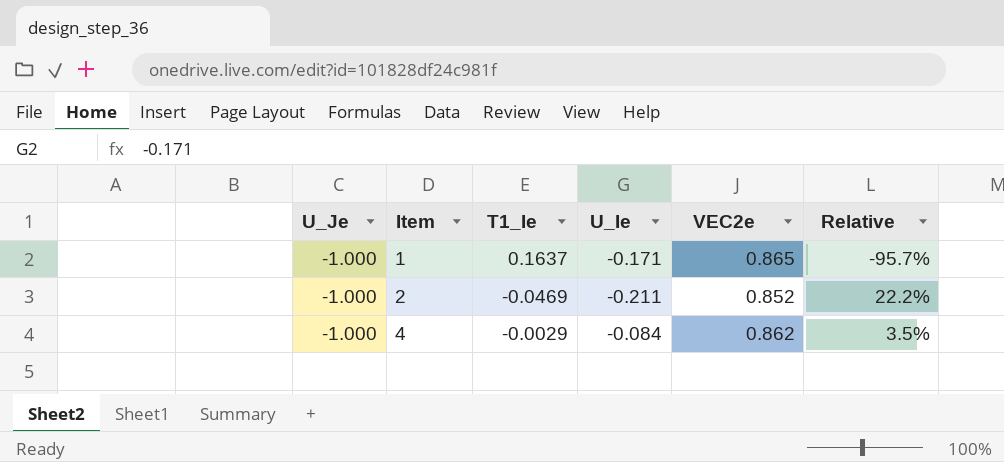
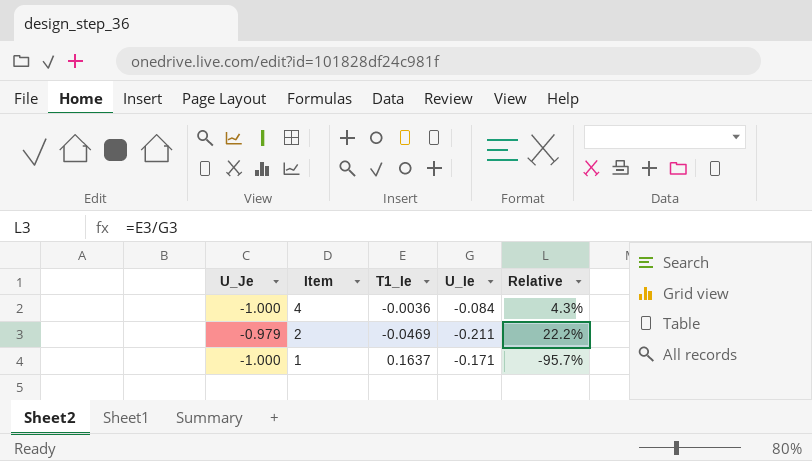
row order: Item ascending -> Item descending
column VEC2e | position: 5 -> none
4 | T1_Ie: -0.0029 -> -0.0036
4 | Relative: 3.5% -> 4.3%
2 | U_Je: -1.000 -> -0.979

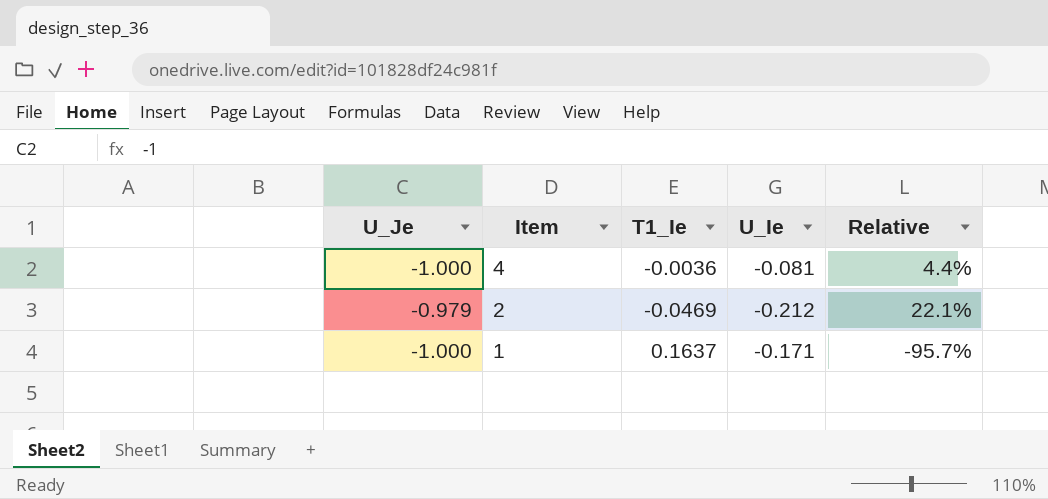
4 | U_Ie: -0.084 -> -0.081
4 | Relative: 4.3% -> 4.4%
2 | U_Ie: -0.211 -> -0.212
2 | Relative: 22.2% -> 22.1%

